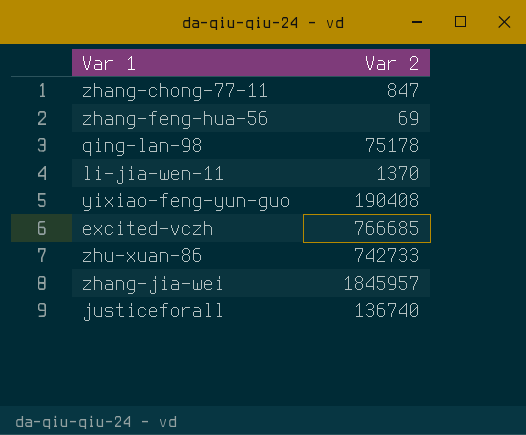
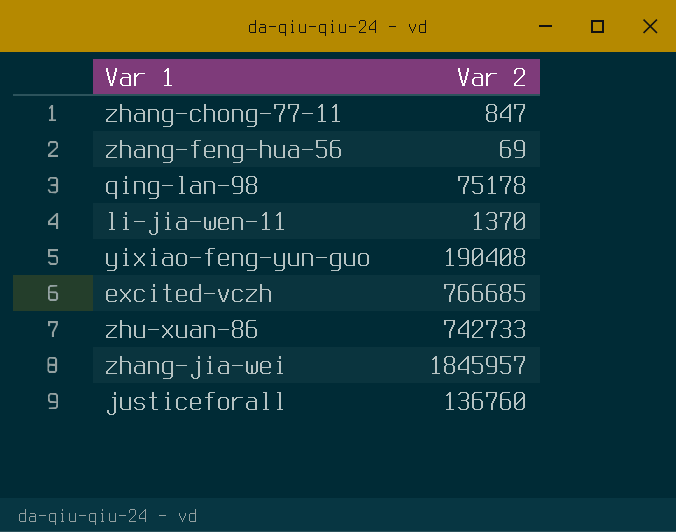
justiceforall | Var 2: 136740 -> 136760

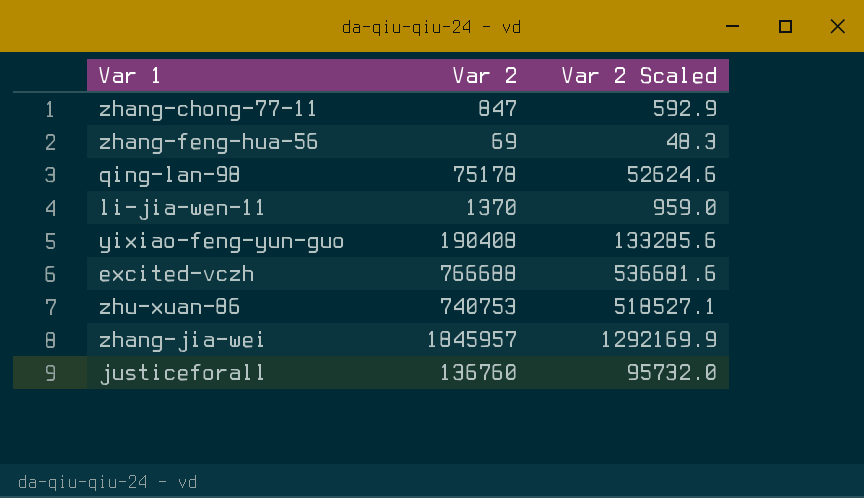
column Var 2 Scaled | formula: none -> [Var 2] * 0.7
excited-vczh | Var 2: 766685 -> 766688
zhu-xuan-86 | Var 2: 742733 -> 740753

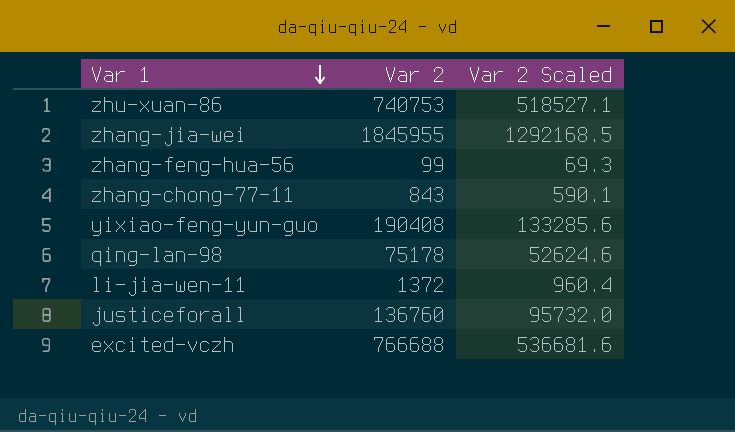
row order: none -> Var 1 descending
zhang-jia-wei | Var 2: 1845957 -> 1845955
zhang-jia-wei | Var 2 Scaled: 1292169.9 -> 1292168.5
zhang-feng-hua-56 | Var 2: 69 -> 99
zhang-feng-hua-56 | Var 2 Scaled: 48.3 -> 69.3
zhang-chong-77-11 | Var 2: 847 -> 843
zhang-chong-77-11 | Var 2 Scaled: 592.9 -> 590.1
li-jia-wen-11 | Var 2: 1370 -> 1372
li-jia-wen-11 | Var 2 Scaled: 959.0 -> 960.4

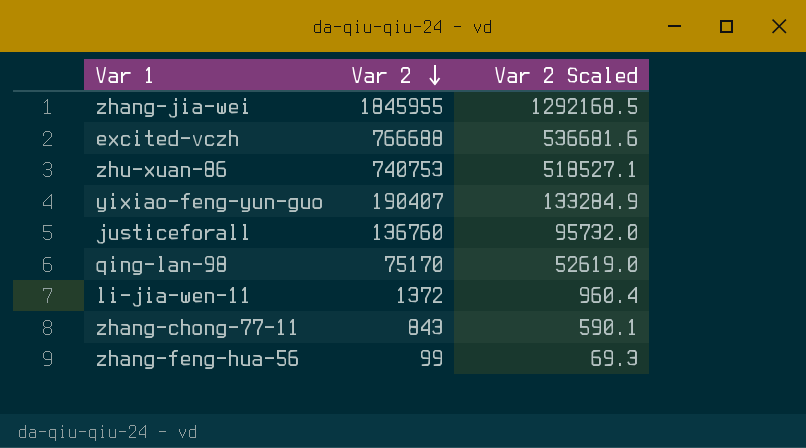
row order: Var 1 descending -> Var 2 descending
yixiao-feng-yun-guo | Var 2: 190408 -> 190407
yixiao-feng-yun-guo | Var 2 Scaled: 133285.6 -> 133284.9
qing-lan-98 | Var 2: 75178 -> 75170
qing-lan-98 | Var 2 Scaled: 52624.6 -> 52619.0

